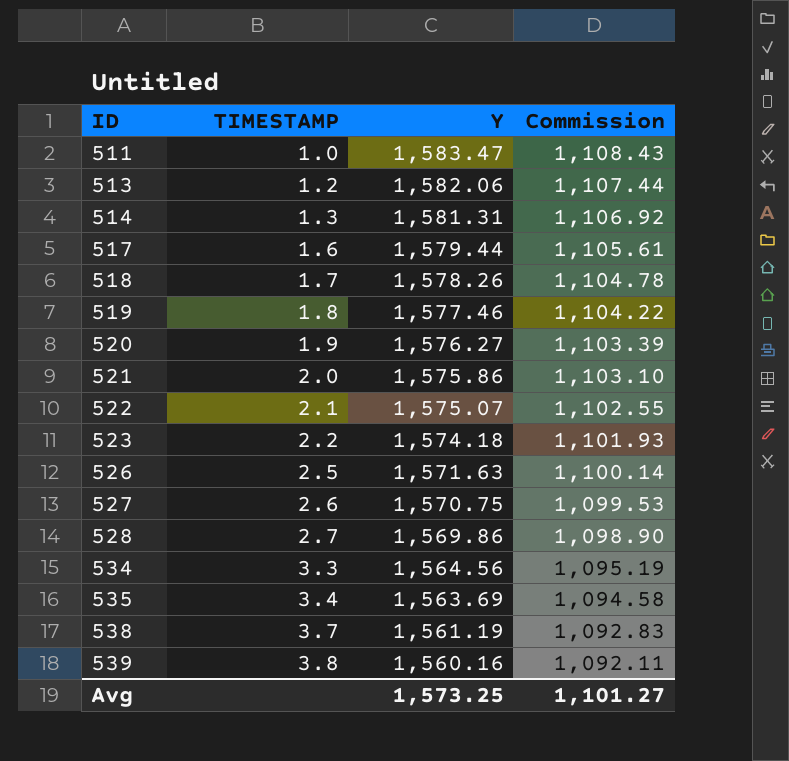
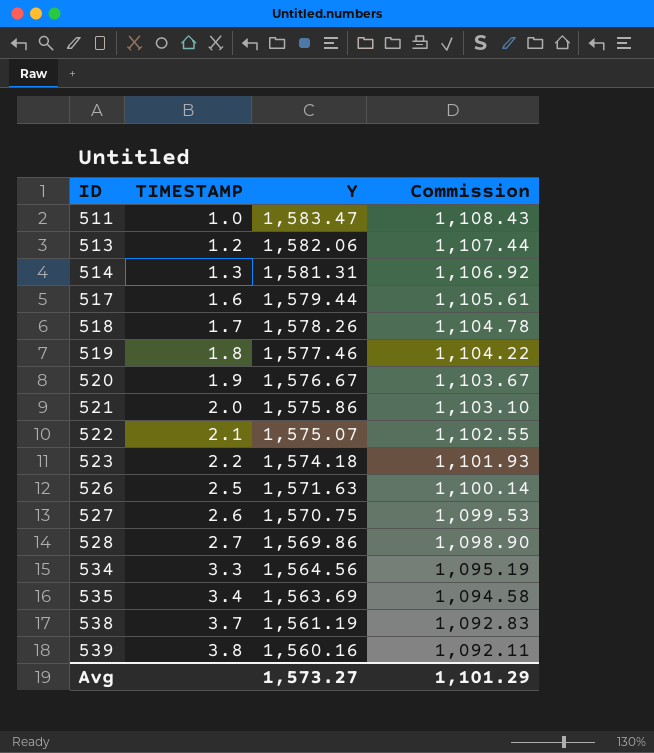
520 | Y: 1,576.27 -> 1,576.67
520 | Commission: 1,103.39 -> 1,103.67
Avg | Y: 1,573.25 -> 1,573.27
Avg | Commission: 1,101.27 -> 1,101.29

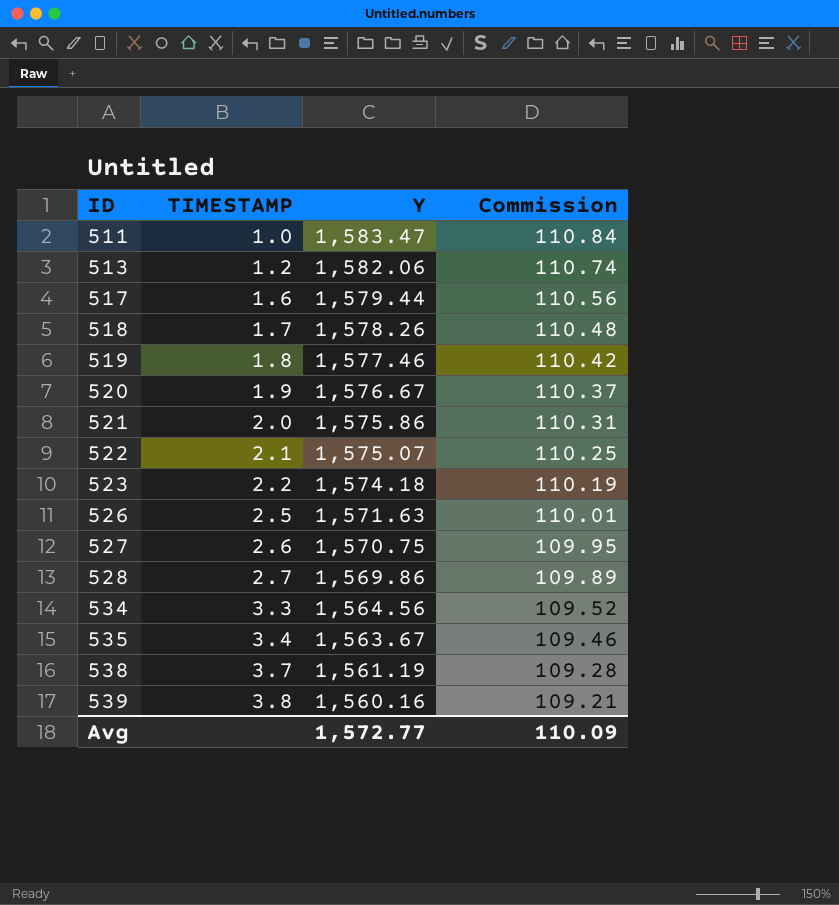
column Commission | formula: [Y] * 0.7 -> [Y] * 0.07
row 514: 1.3 | 1,581.31 | 1,106.92 -> none
535 | Y: 1,563.69 -> 1,563.67
Avg | Y: 1,573.27 -> 1,572.77
Avg | Commission: 1,101.29 -> 110.09

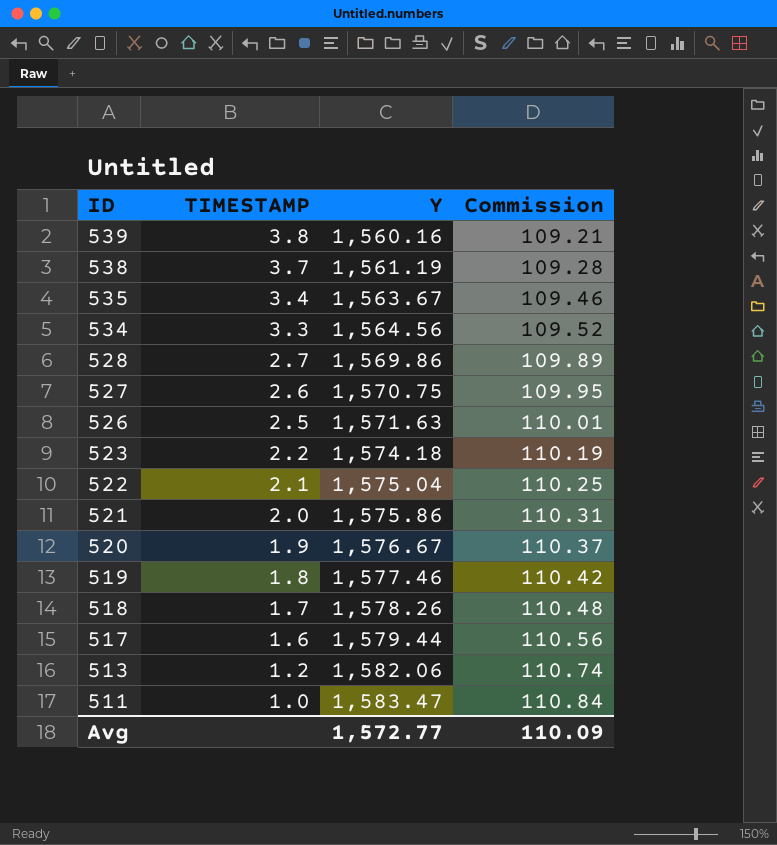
row order: ID ascending -> ID descending
522 | Y: 1,575.07 -> 1,575.04

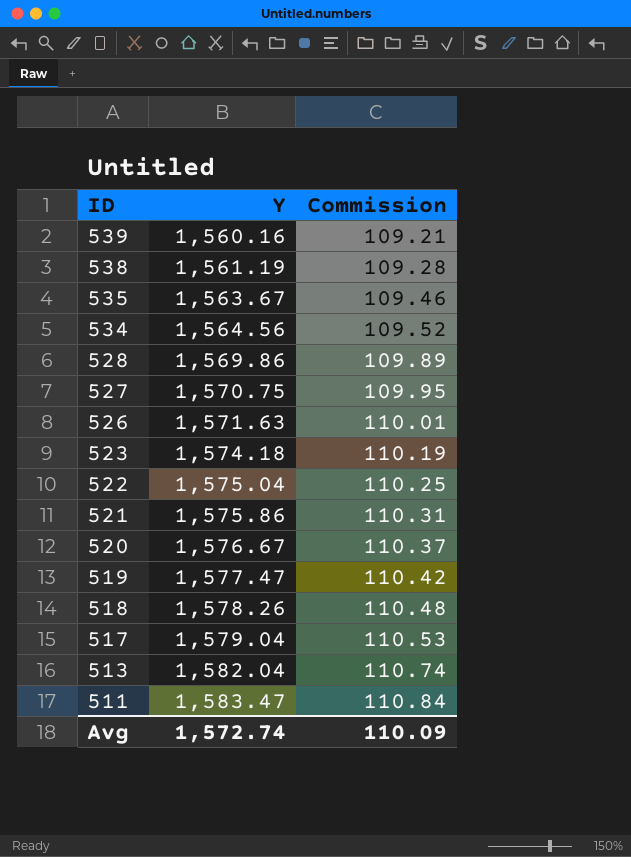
column TIMESTAMP | position: 2 -> none
519 | Y: 1,577.46 -> 1,577.47
517 | Y: 1,579.44 -> 1,579.04
517 | Commission: 110.56 -> 110.53
513 | Y: 1,582.06 -> 1,582.04
Avg | Y: 1,572.77 -> 1,572.74

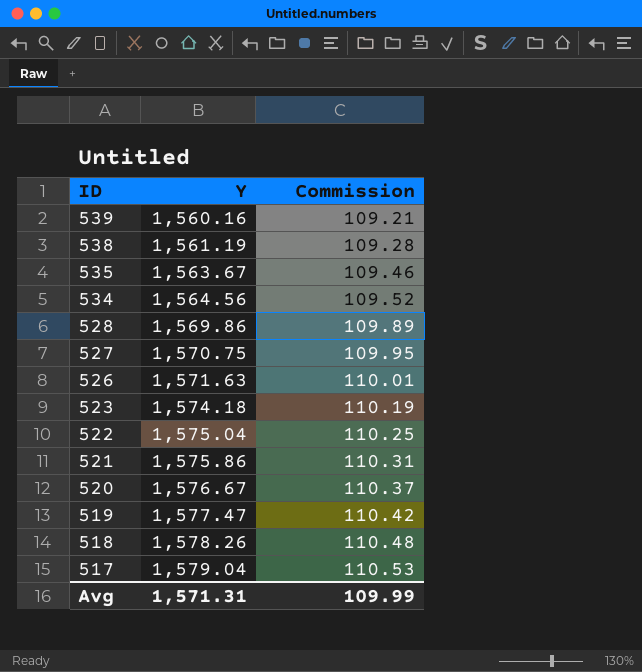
row 513: 1,582.04 | 110.74 -> none
row 511: 1,583.47 | 110.84 -> none
Avg | Y: 1,572.74 -> 1,571.31
Avg | Commission: 110.09 -> 109.99

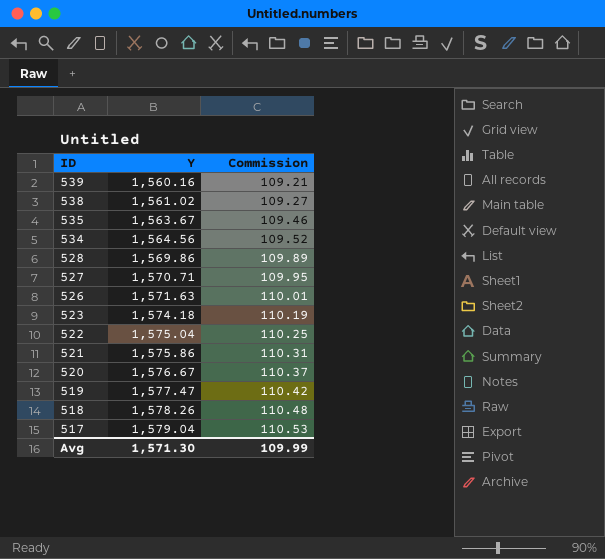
538 | Y: 1,561.19 -> 1,561.02
538 | Commission: 109.28 -> 109.27
527 | Y: 1,570.75 -> 1,570.71
Avg | Y: 1,571.31 -> 1,571.30

